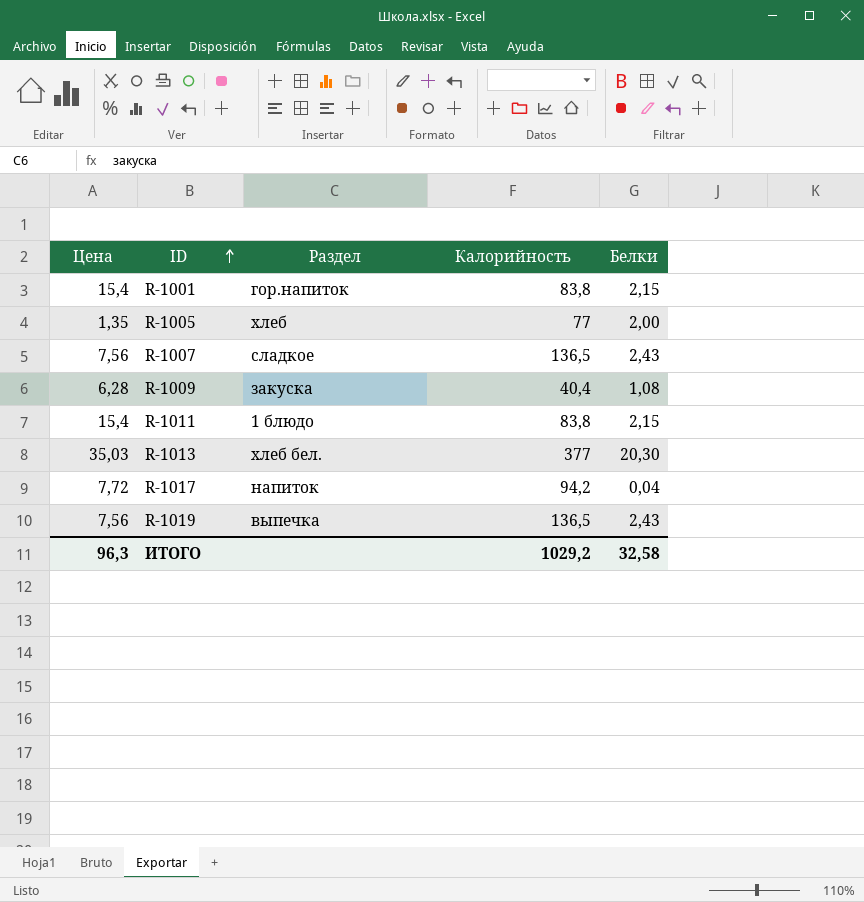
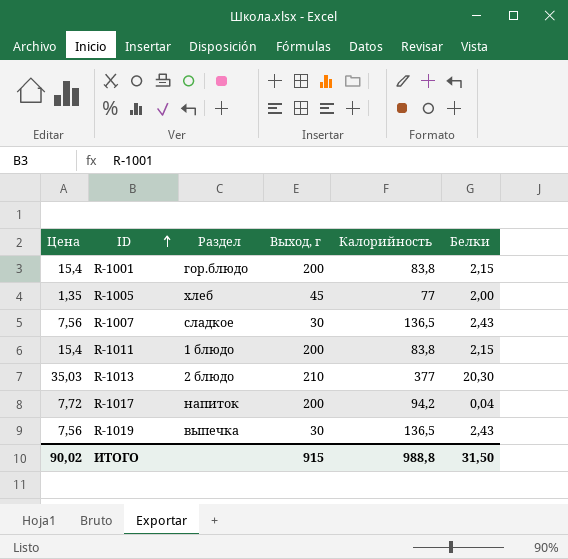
column Выход, г | position: none -> 4
row R-1009: 6,28 | закуска | 40,4 | 1,08 -> none
R-1001 | Раздел: гор.напиток -> гор.блюдо
R-1013 | Раздел: хлеб бел. -> 2 блюдо
ИТОГО | Цена: 96,3 -> 90,02
ИТОГО | Калорийность: 1029,2 -> 988,8
ИТОГО | Белки: 32,58 -> 31,50

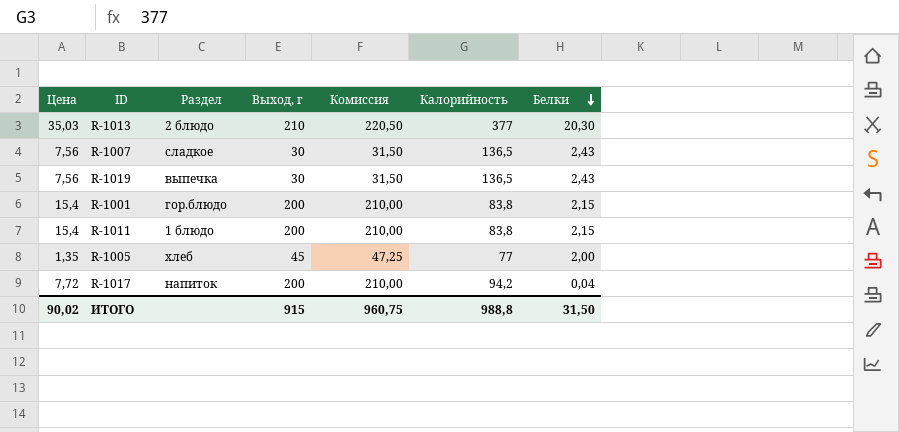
row order: ID ascending -> Белки descending
column Комиссия | formula: none -> [Выход, г] * 1,05

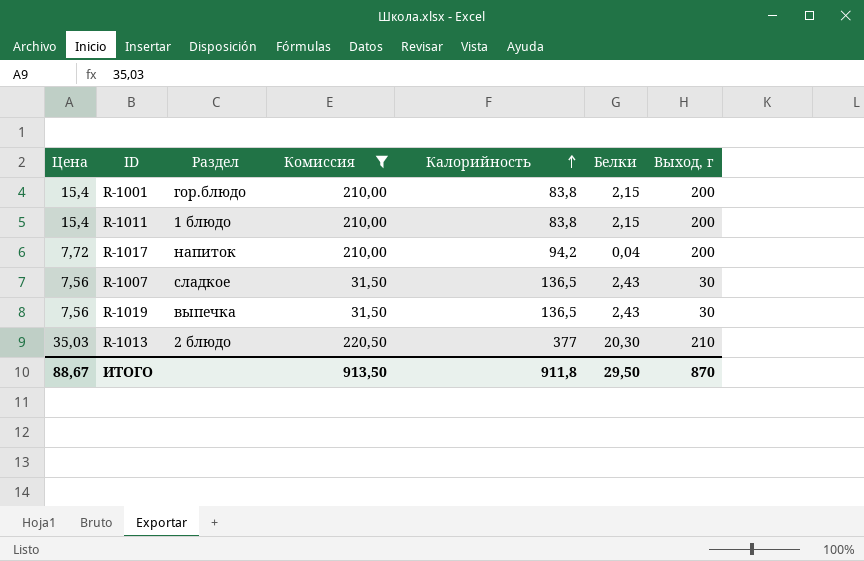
filter: none -> Комиссия != 47,25
row order: Белки descending -> Калорийность ascending
column Выход, г | position: 4 -> 7
ИТОГО | Цена: 90,02 -> 88,67
ИТОГО | Комиссия: 960,75 -> 913,50
ИТОГО | Калорийность: 988,8 -> 911,8
ИТОГО | Белки: 31,50 -> 29,50
ИТОГО | Выход, г: 915 -> 870

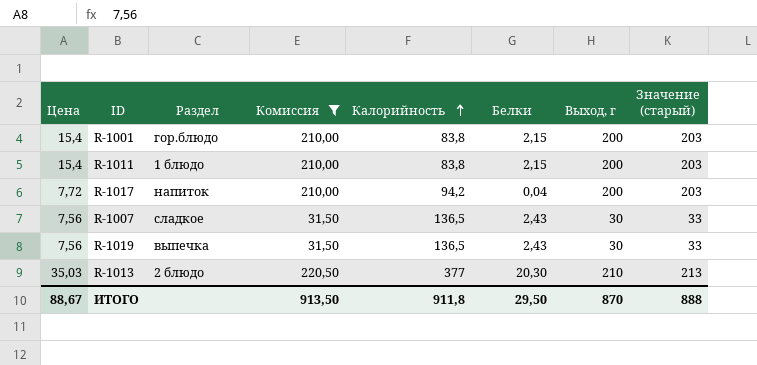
column Значение (старый) | formula: none -> [Выход, г] + 3

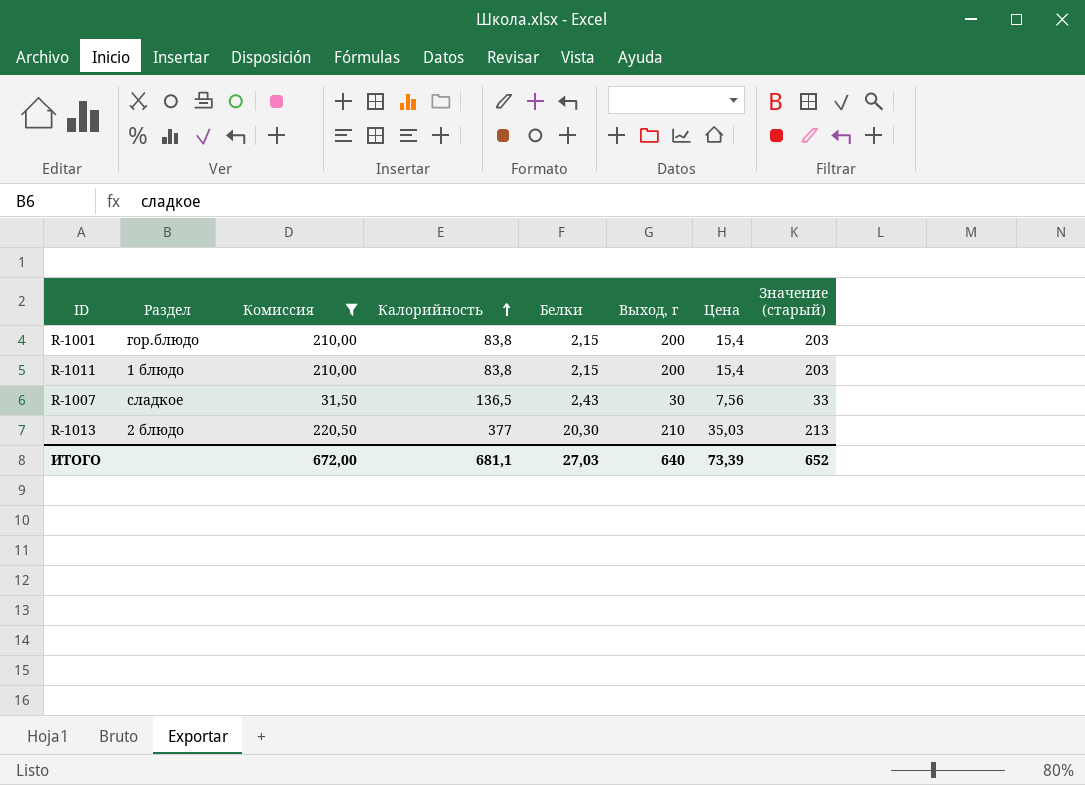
column Цена | position: 1 -> 7
row R-1017: 7,72 | напиток | 210,00 | 94,2 | 0,04 | 200 | 203 -> none
row R-1019: 7,56 | выпечка | 31,50 | 136,5 | 2,43 | 30 | 33 -> none
ИТОГО | Комиссия: 913,50 -> 672,00
ИТОГО | Калорийность: 911,8 -> 681,1
ИТОГО | Белки: 29,50 -> 27,03
ИТОГО | Выход, г: 870 -> 640
ИТОГО | Цена: 88,67 -> 73,39
ИТОГО | Значение (старый): 888 -> 652

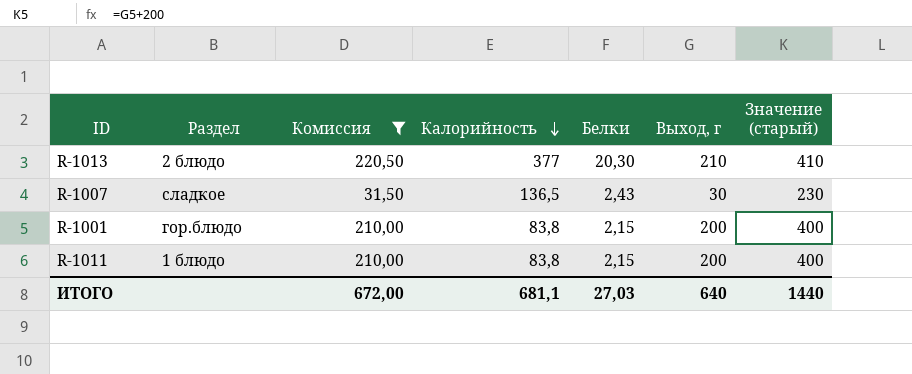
row order: Калорийность ascending -> Калорийность descending
column Цена | position: 7 -> none
column Значение (старый) | formula: [Выход, г] + 3 -> [Выход, г] + 200
ИТОГО | Значение (старый): 652 -> 1440

